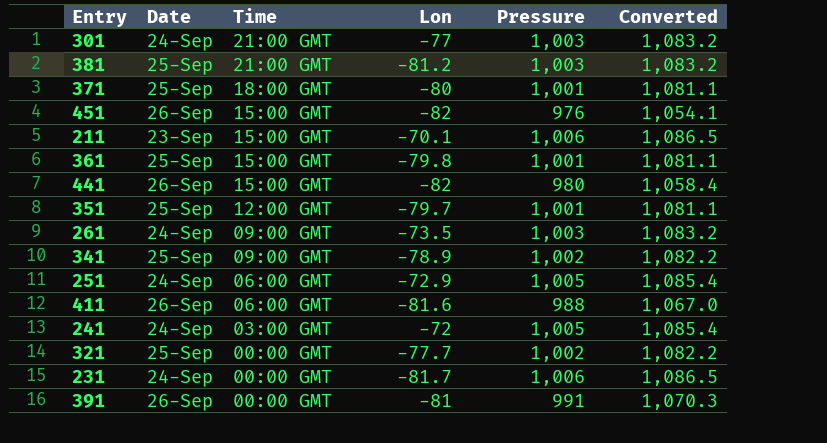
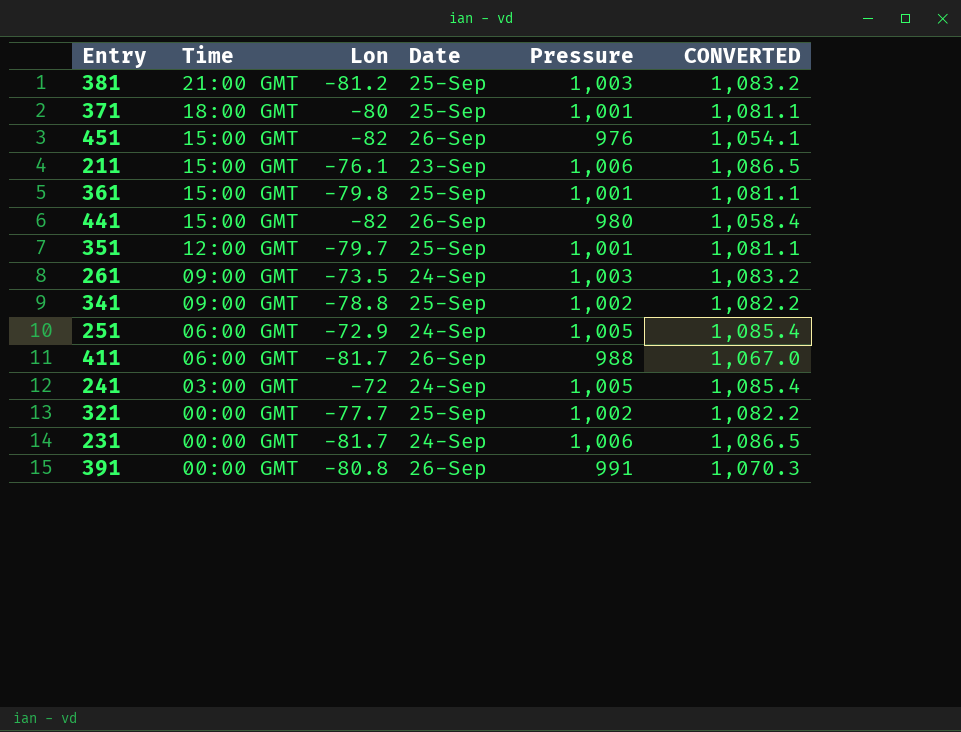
column Date | position: 2 -> 4
column name: Converted -> CONVERTED
row 301: 24-Sep | 21:00 GMT | -77 | 1,003 | 1,083.2 -> none
211 | Lon: -70.1 -> -76.1
341 | Lon: -78.9 -> -78.8
411 | Lon: -81.6 -> -81.7
391 | Lon: -81 -> -80.8

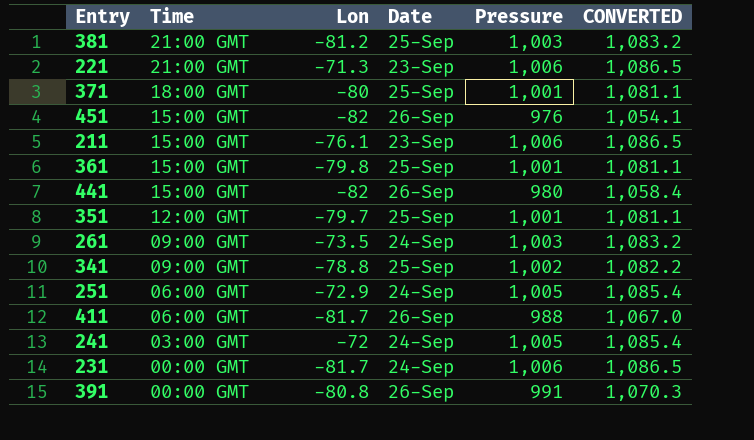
row 321: 00:00 GMT | -77.7 | 25-Sep | 1,002 | 1,082.2 -> none
row 221: none -> 21:00 GMT | -71.3 | 23-Sep | 1,006 | 1,086.5

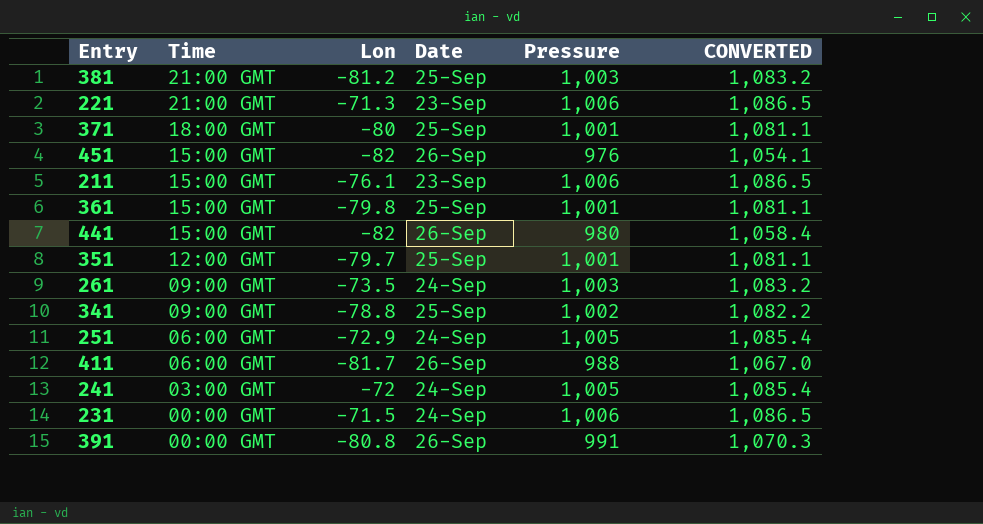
231 | Lon: -81.7 -> -71.5

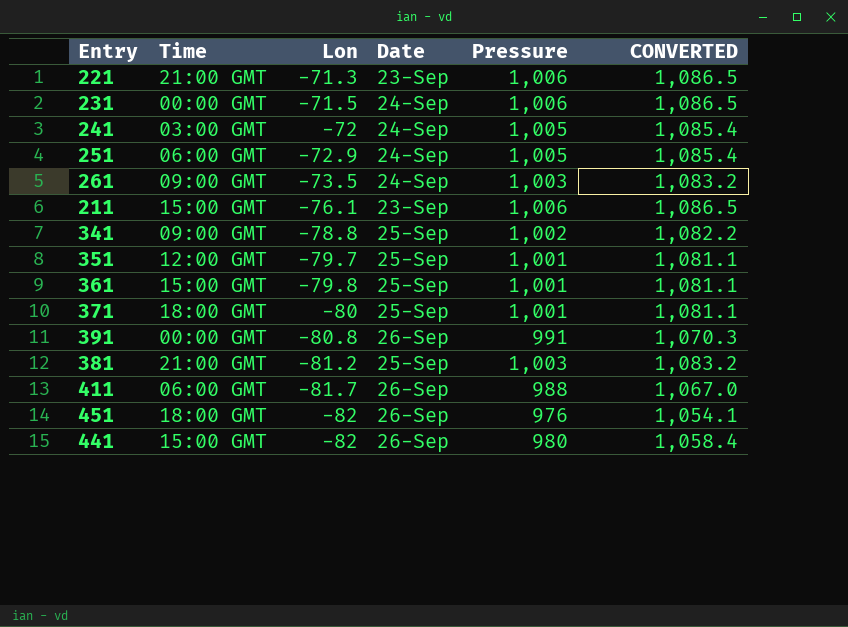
row order: Time descending -> Lon descending
451 | Time: 15:00 GMT -> 18:00 GMT

